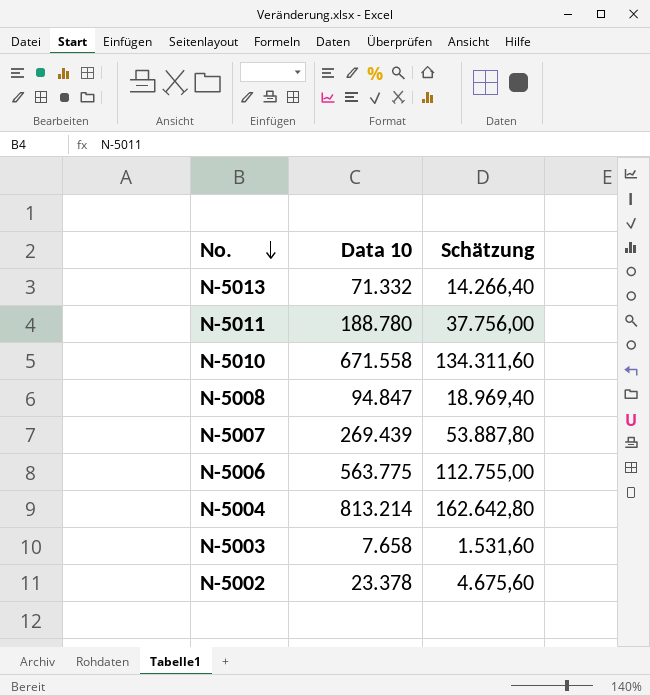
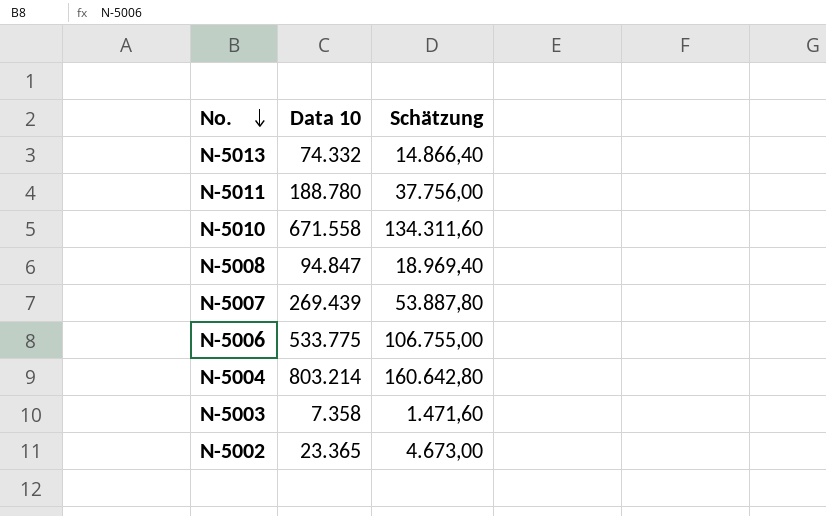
N-5013 | Data 10: 71.332 -> 74.332
N-5013 | Schätzung: 14.266,40 -> 14.866,40
N-5006 | Data 10: 563.775 -> 533.775
N-5006 | Schätzung: 112.755,00 -> 106.755,00
N-5004 | Data 10: 813.214 -> 803.214
N-5004 | Schätzung: 162.642,80 -> 160.642,80
N-5003 | Data 10: 7.658 -> 7.358
N-5003 | Schätzung: 1.531,60 -> 1.471,60
N-5002 | Data 10: 23.378 -> 23.365
N-5002 | Schätzung: 4.675,60 -> 4.673,00

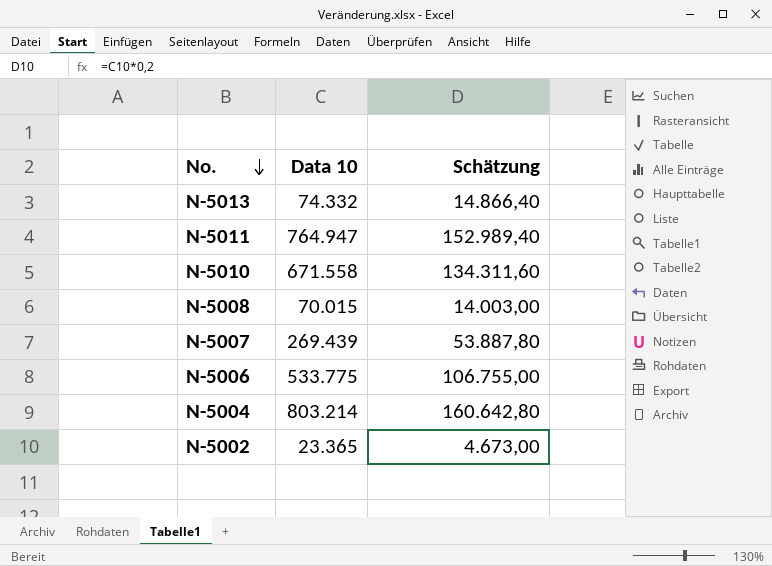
row N-5003: 7.358 | 1.471,60 -> none
N-5011 | Data 10: 188.780 -> 764.947
N-5011 | Schätzung: 37.756,00 -> 152.989,40
N-5008 | Data 10: 94.847 -> 70.015
N-5008 | Schätzung: 18.969,40 -> 14.003,00

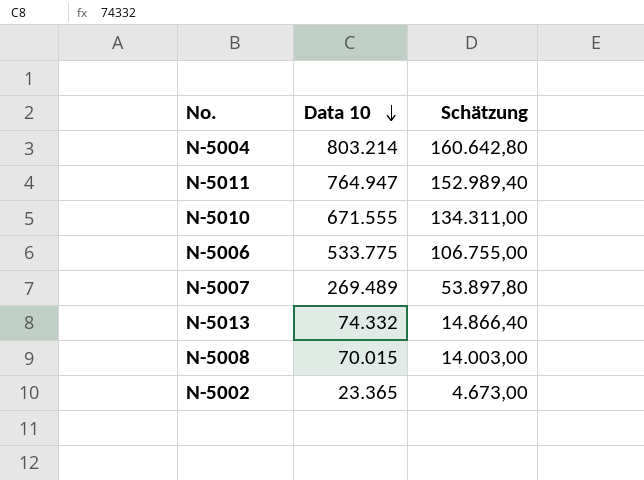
row order: No. descending -> Data 10 descending
N-5010 | Data 10: 671.558 -> 671.555
N-5010 | Schätzung: 134.311,60 -> 134.311,00
N-5007 | Data 10: 269.439 -> 269.489
N-5007 | Schätzung: 53.887,80 -> 53.897,80

